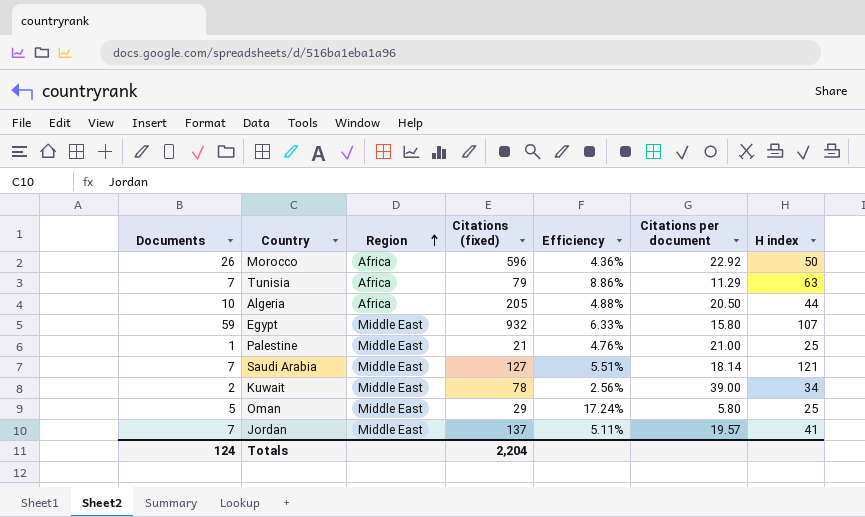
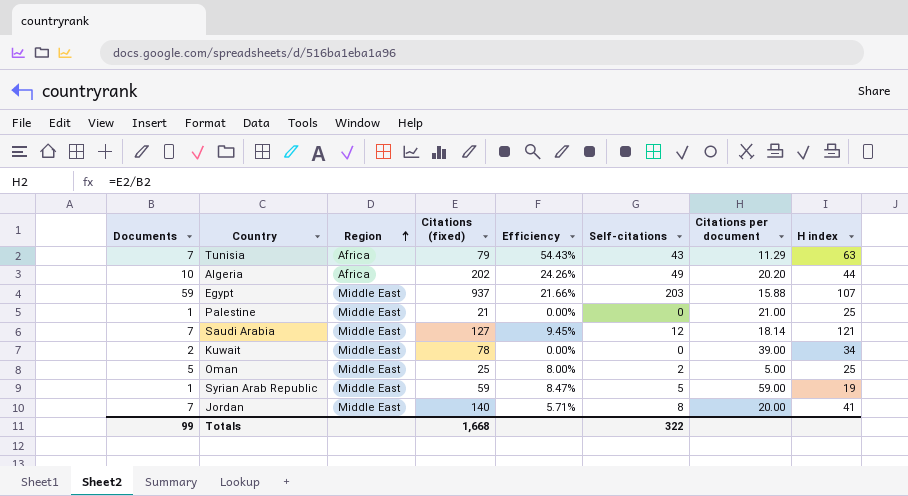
column Efficiency | formula: [Documents] / [Citations (fixed)] -> [Self-citations] / [Citations (fixed)]
column Self-citations | position: none -> 6
row Morocco: 26 | Africa | 596 | 4.36% | 22.92 | 50 -> none
Algeria | Citations (fixed): 205 -> 202
Algeria | Citations per document: 20.50 -> 20.20
Egypt | Citations (fixed): 932 -> 937
Egypt | Citations per document: 15.80 -> 15.88
Oman | Citations (fixed): 29 -> 25
Oman | Citations per document: 5.80 -> 5.00
row Syrian Arab Republic: none -> 1 | Middle East | 59 | 8.47% | 5 | 59.00 | 19
Jordan | Citations (fixed): 137 -> 140
Jordan | Citations per document: 19.57 -> 20.00
Totals | Documents: 124 -> 99
Totals | Citations (fixed): 2,204 -> 1,668

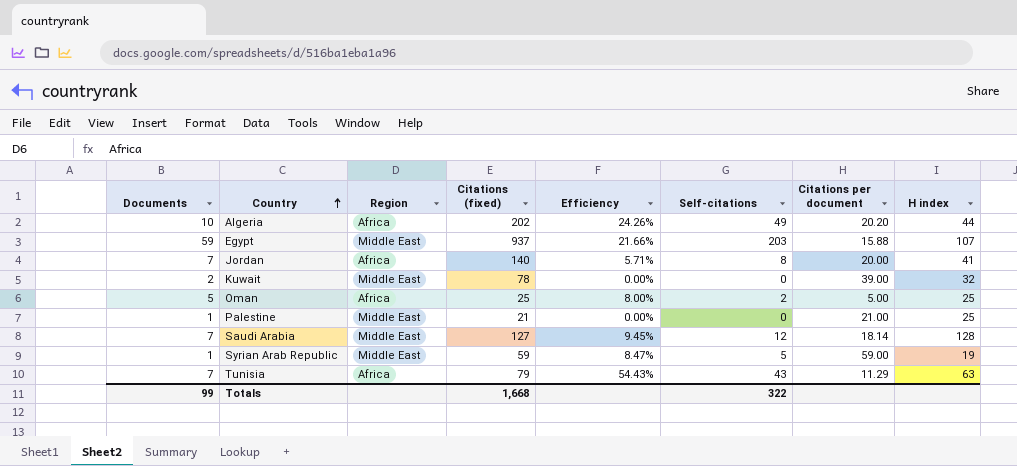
row order: Region ascending -> Country ascending
Jordan | Region: Middle East -> Africa
Kuwait | H index: 34 -> 32
Oman | Region: Middle East -> Africa
Saudi Arabia | H index: 121 -> 128

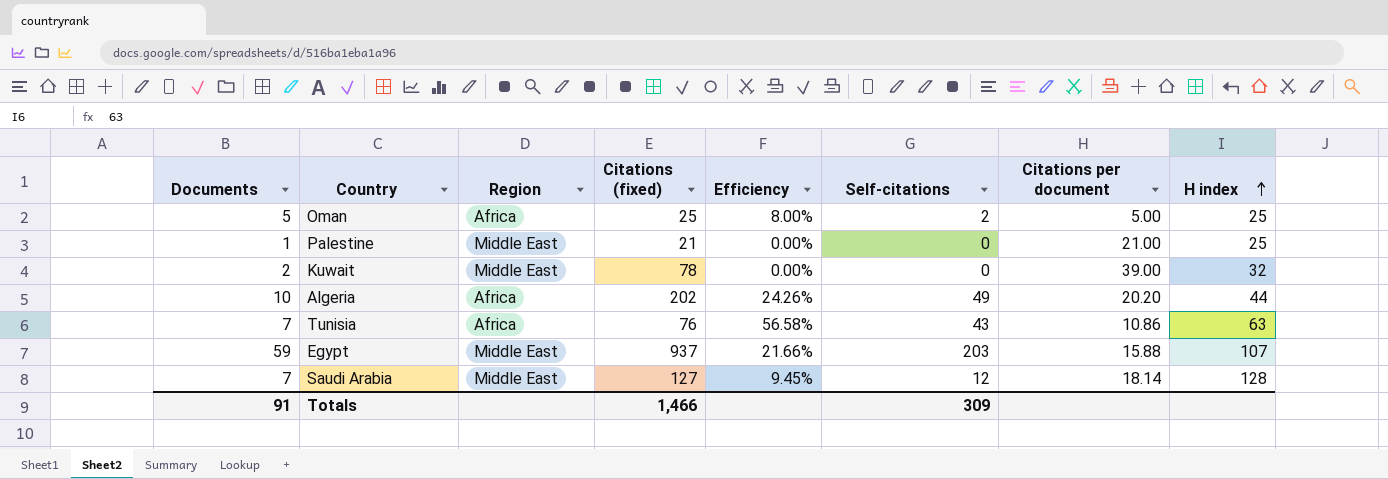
row order: Country ascending -> H index ascending
row Jordan: 7 | Africa | 140 | 5.71% | 8 | 20.00 | 41 -> none
row Syrian Arab Republic: 1 | Middle East | 59 | 8.47% | 5 | 59.00 | 19 -> none
Tunisia | Citations (fixed): 79 -> 76
Tunisia | Efficiency: 54.43% -> 56.58%
Tunisia | Citations per document: 11.29 -> 10.86
Totals | Documents: 99 -> 91
Totals | Citations (fixed): 1,668 -> 1,466
Totals | Self-citations: 322 -> 309

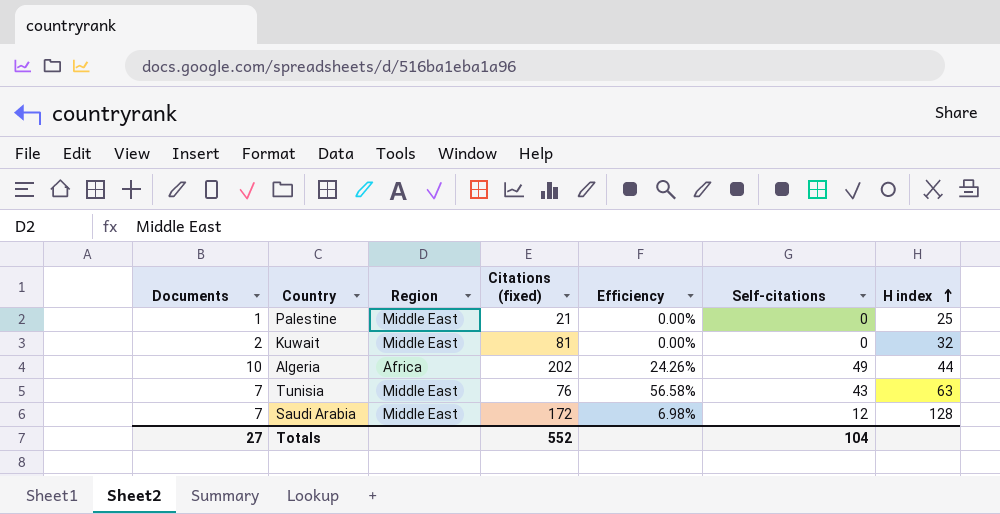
column Citations per document | formula: [Citations (fixed)] / [Documents] -> none
row Oman: 5 | Africa | 25 | 8.00% | 2 | 5.00 | 25 -> none
row Egypt: 59 | Middle East | 937 | 21.66% | 203 | 15.88 | 107 -> none
Kuwait | Citations (fixed): 78 -> 81
Tunisia | Region: Africa -> Middle East
Saudi Arabia | Citations (fixed): 127 -> 172
Saudi Arabia | Efficiency: 9.45% -> 6.98%
Totals | Documents: 91 -> 27
Totals | Citations (fixed): 1,466 -> 552
Totals | Self-citations: 309 -> 104

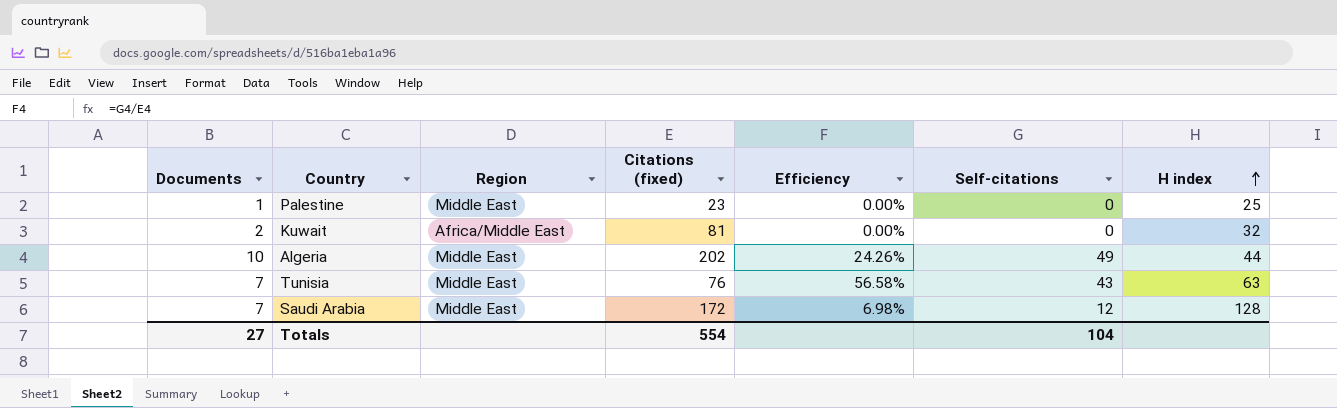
Palestine | Citations (fixed): 21 -> 23
Kuwait | Region: Middle East -> Africa/Middle East
Algeria | Region: Africa -> Middle East
Totals | Citations (fixed): 552 -> 554

